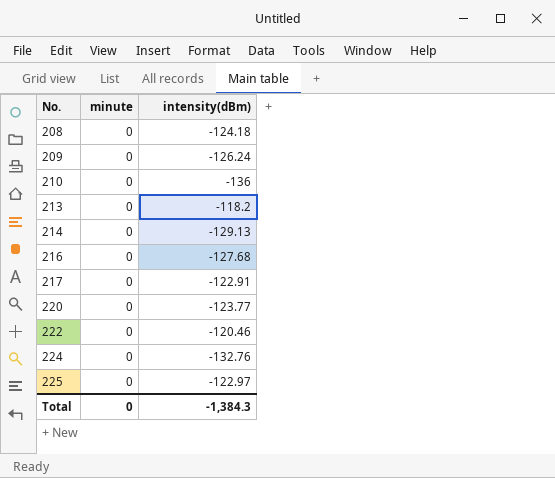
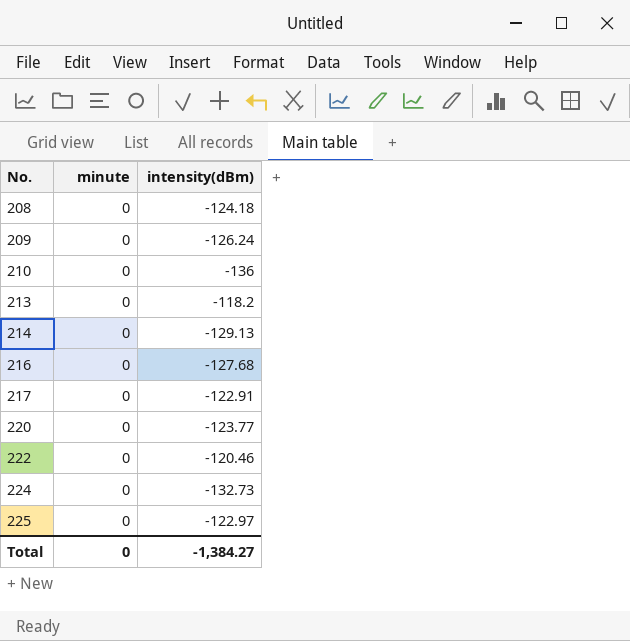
224 | intensity(dBm): -132.76 -> -132.73
Total | intensity(dBm): -1,384.3 -> -1,384.27

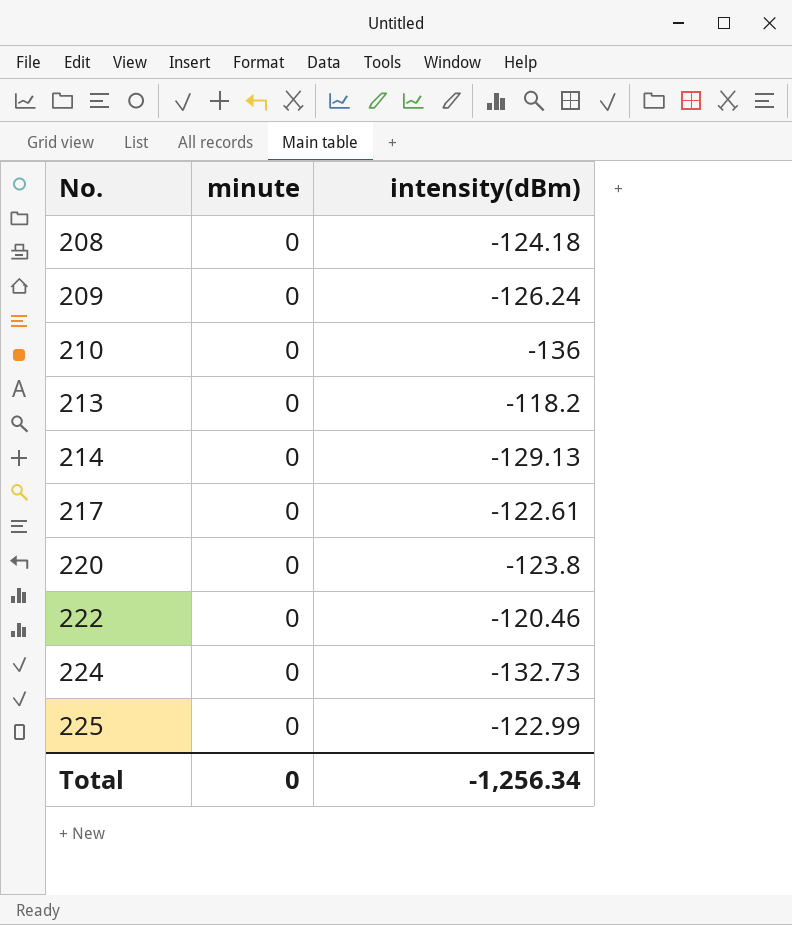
row 216: 0 | -127.68 -> none
217 | intensity(dBm): -122.91 -> -122.61
220 | intensity(dBm): -123.77 -> -123.8
225 | intensity(dBm): -122.97 -> -122.99
Total | intensity(dBm): -1,384.27 -> -1,256.34

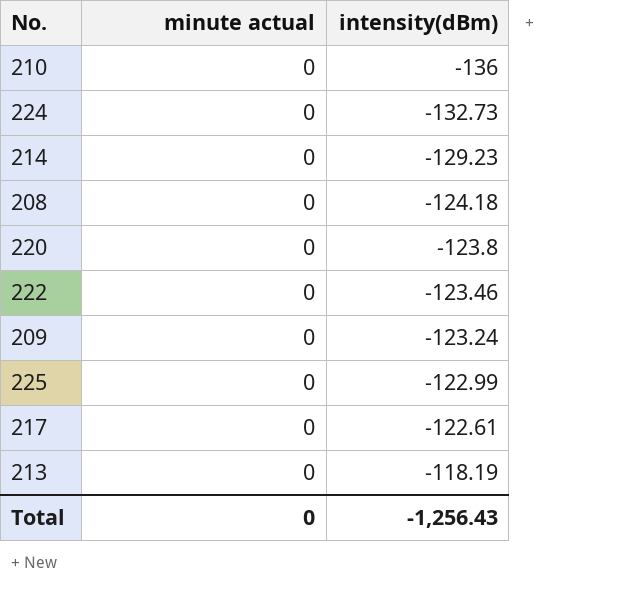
row order: No. ascending -> intensity(dBm) ascending
column name: minute -> minute actual
214 | intensity(dBm): -129.13 -> -129.23
222 | intensity(dBm): -120.46 -> -123.46
209 | intensity(dBm): -126.24 -> -123.24
213 | intensity(dBm): -118.2 -> -118.19
Total | intensity(dBm): -1,256.34 -> -1,256.43

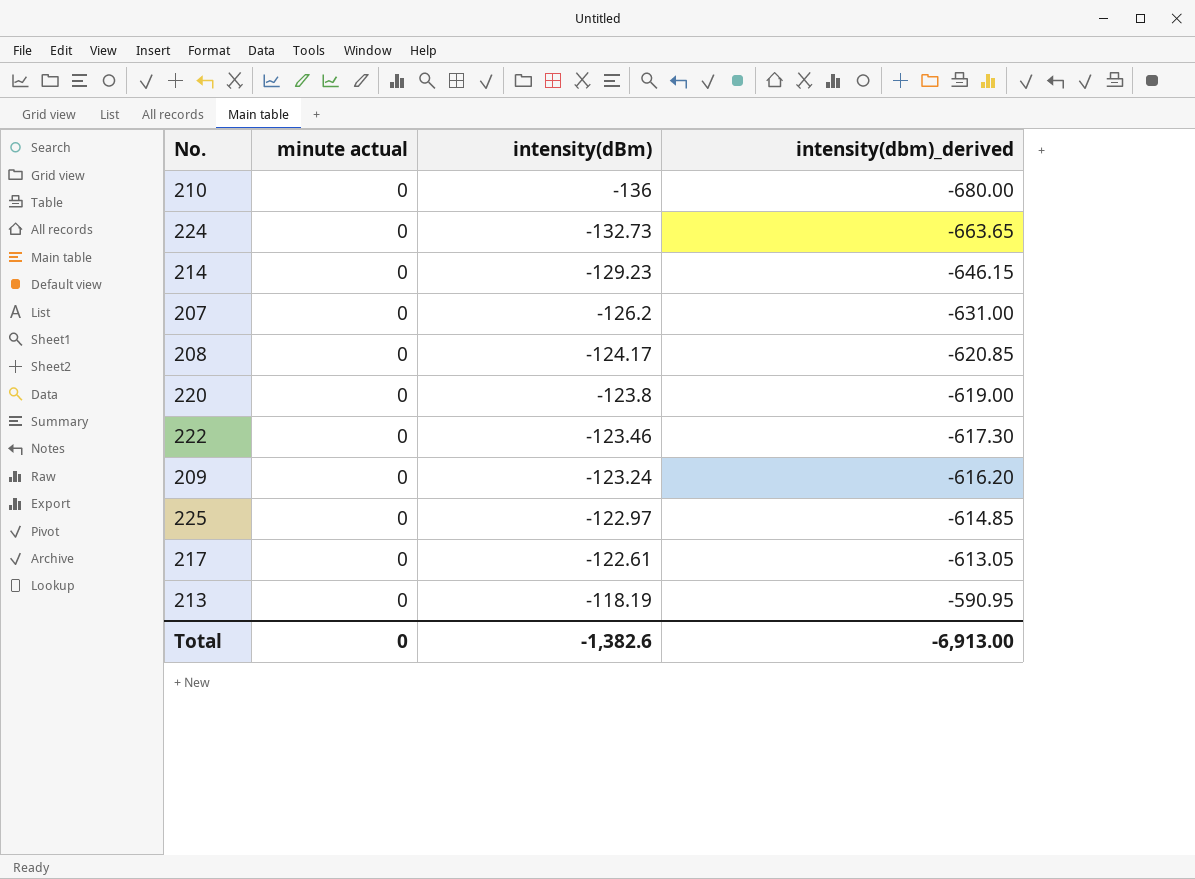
column intensity(dbm)_derived | formula: none -> [intensity(dBm)] * 5
row 207: none -> 0 | -126.2 | -631.00
208 | intensity(dBm): -124.18 -> -124.17
225 | intensity(dBm): -122.99 -> -122.97
Total | intensity(dBm): -1,256.43 -> -1,382.6

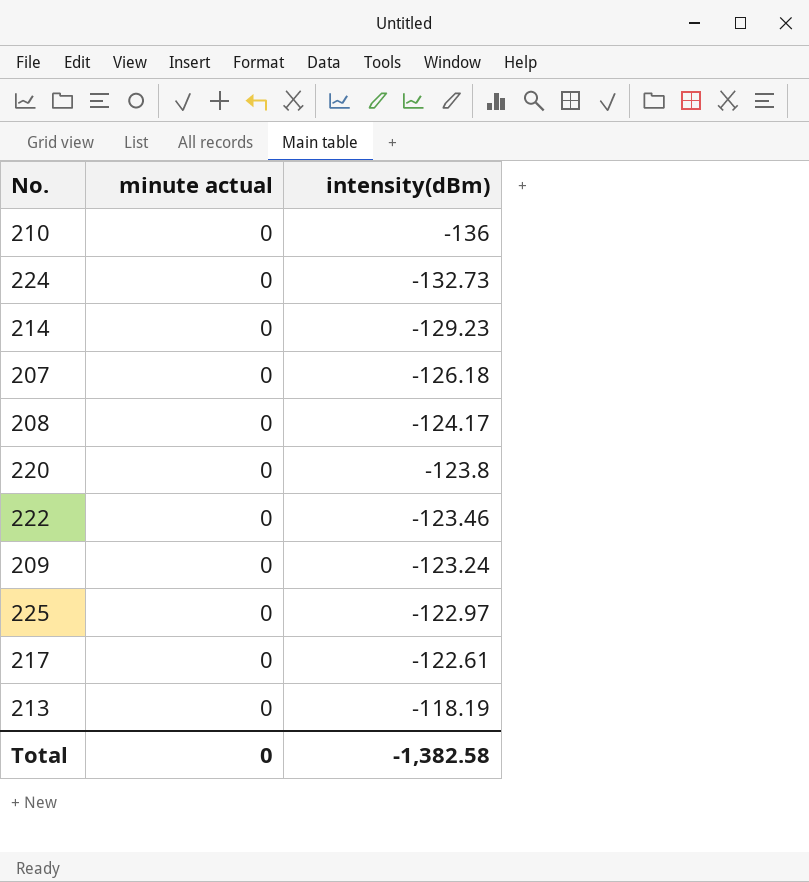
column intensity(dbm)_derived | formula: [intensity(dBm)] * 5 -> none
207 | intensity(dBm): -126.2 -> -126.18
Total | intensity(dBm): -1,382.6 -> -1,382.58

